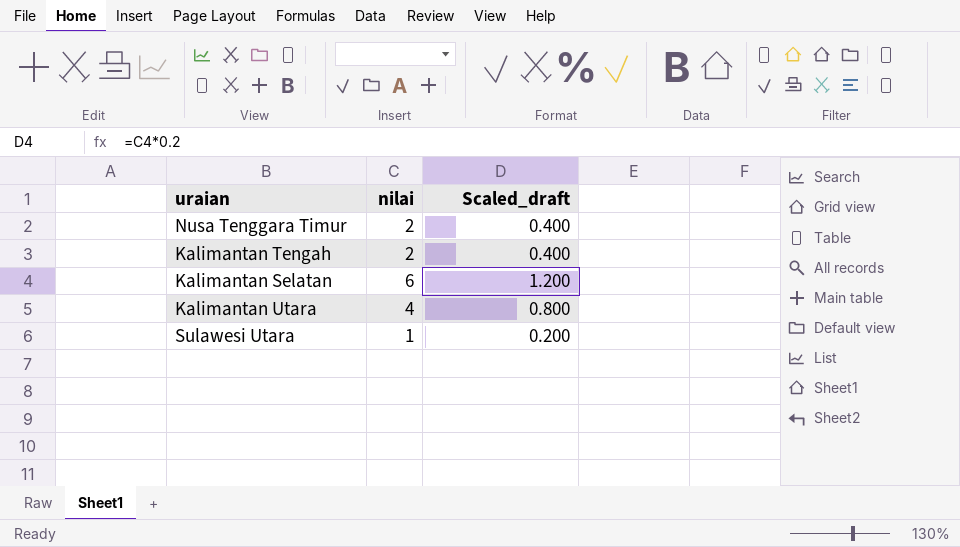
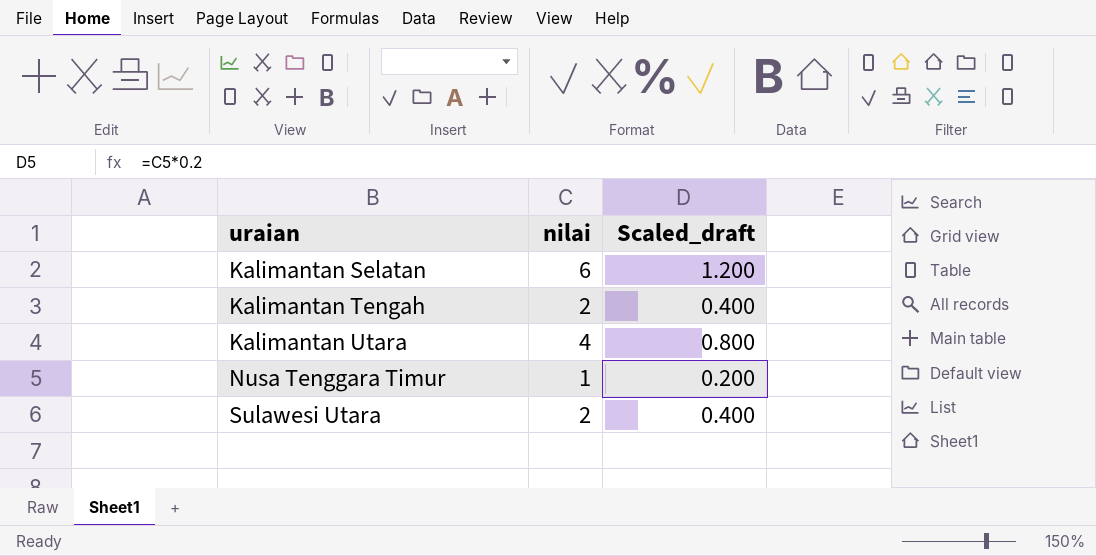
row order: none -> uraian ascending
Nusa Tenggara Timur | nilai: 2 -> 1
Nusa Tenggara Timur | Scaled_draft: 0.400 -> 0.200
Sulawesi Utara | nilai: 1 -> 2
Sulawesi Utara | Scaled_draft: 0.200 -> 0.400

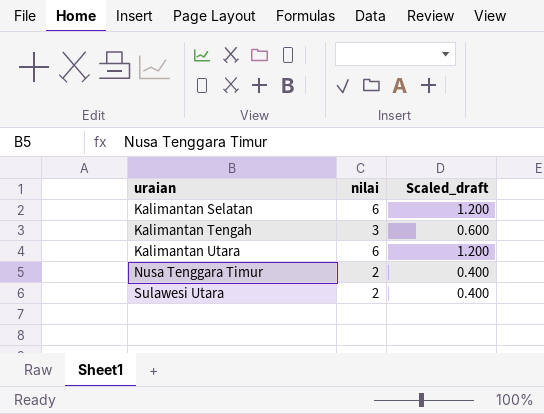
Kalimantan Tengah | nilai: 2 -> 3
Kalimantan Tengah | Scaled_draft: 0.400 -> 0.600
Kalimantan Utara | nilai: 4 -> 6
Kalimantan Utara | Scaled_draft: 0.800 -> 1.200
Nusa Tenggara Timur | nilai: 1 -> 2
Nusa Tenggara Timur | Scaled_draft: 0.200 -> 0.400

